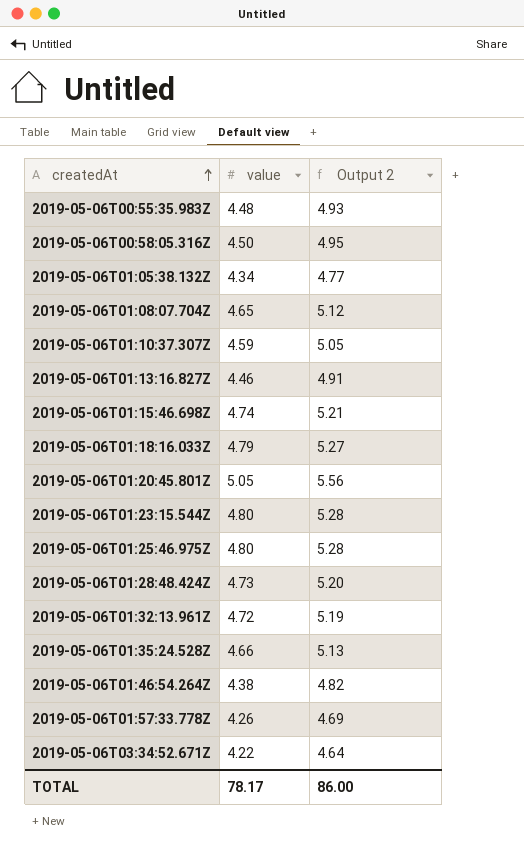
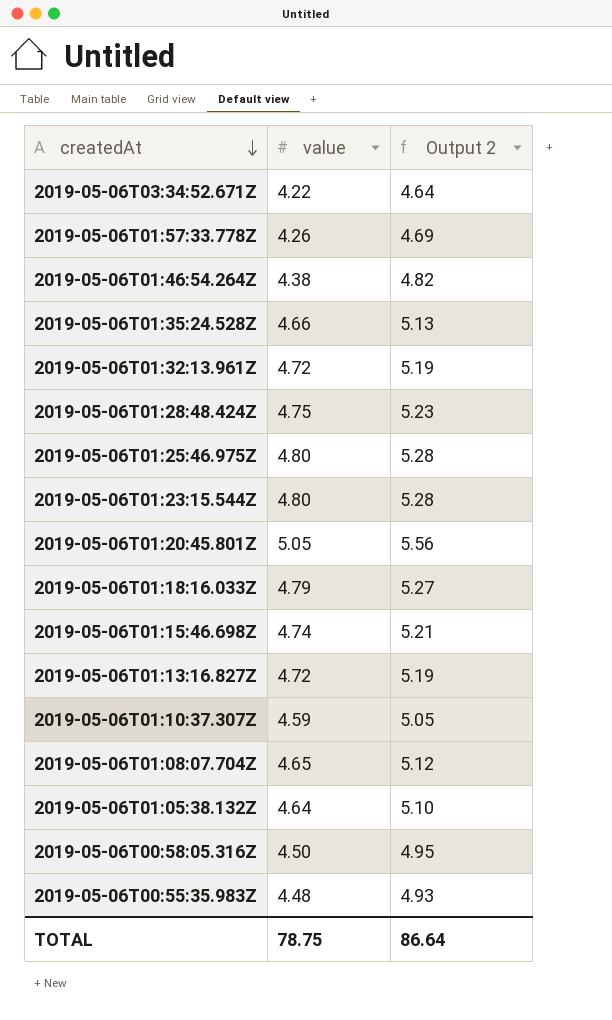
row order: createdAt ascending -> createdAt descending
2019-05-06T01:28:48.424Z | value: 4.73 -> 4.75
2019-05-06T01:28:48.424Z | Output 2: 5.20 -> 5.23
2019-05-06T01:13:16.827Z | value: 4.46 -> 4.72
2019-05-06T01:13:16.827Z | Output 2: 4.91 -> 5.19
2019-05-06T01:05:38.132Z | value: 4.34 -> 4.64
2019-05-06T01:05:38.132Z | Output 2: 4.77 -> 5.10
TOTAL | value: 78.17 -> 78.75
TOTAL | Output 2: 86.00 -> 86.64

